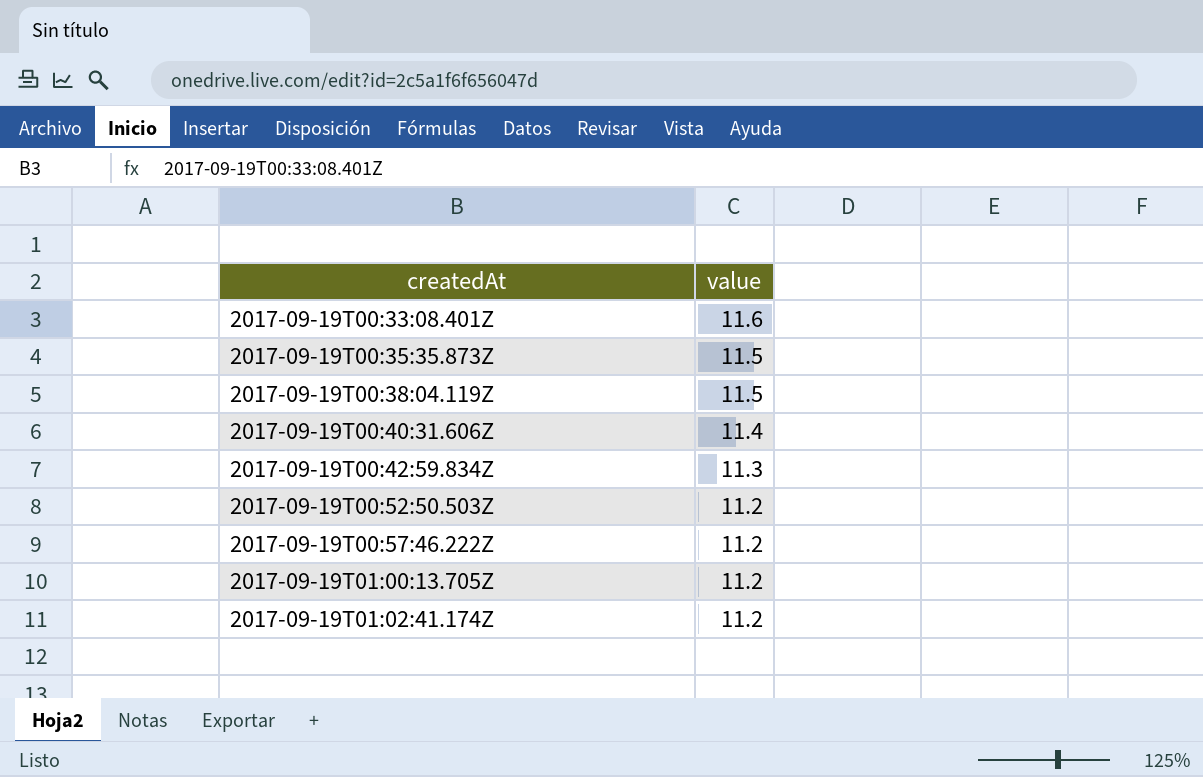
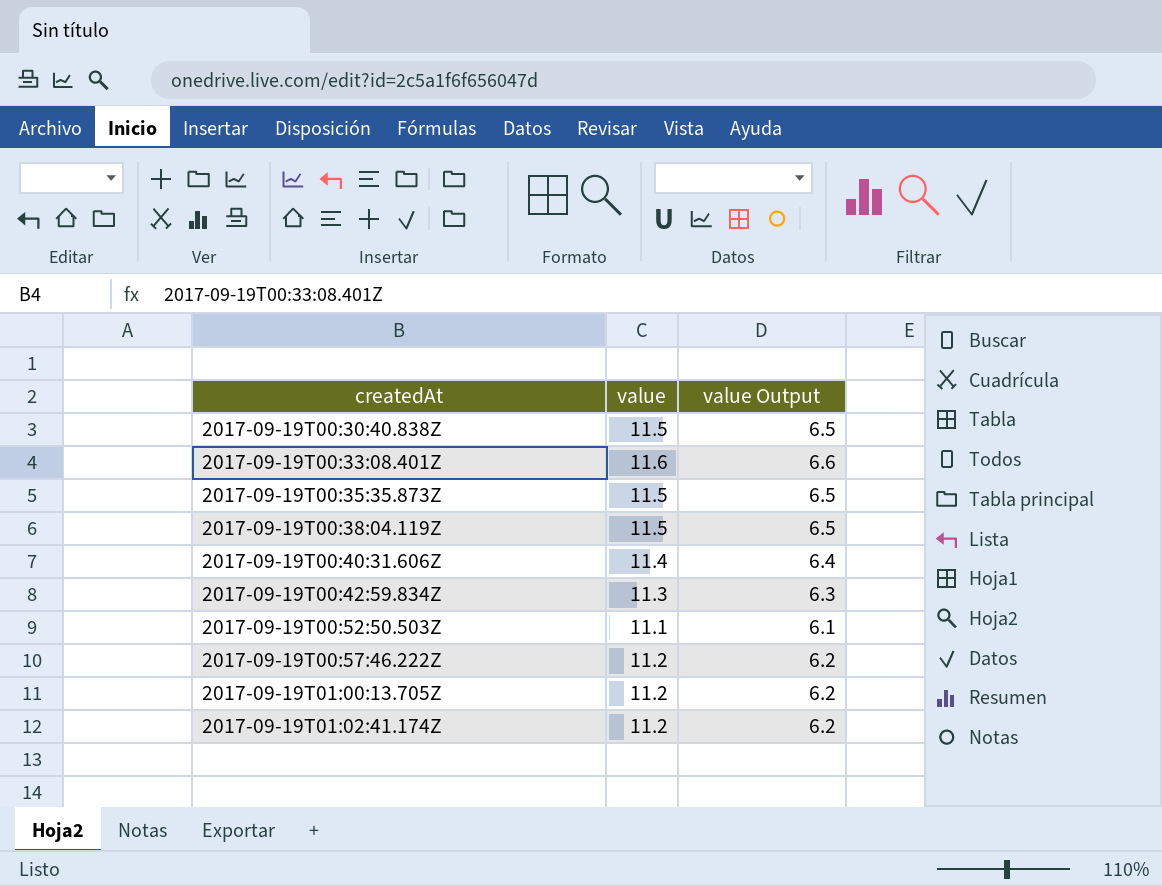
column value Output | formula: none -> [value] - 5
row 2017-09-19T00:30:40.838Z: none -> 11.5 | 6.5
2017-09-19T00:52:50.503Z | value: 11.2 -> 11.1

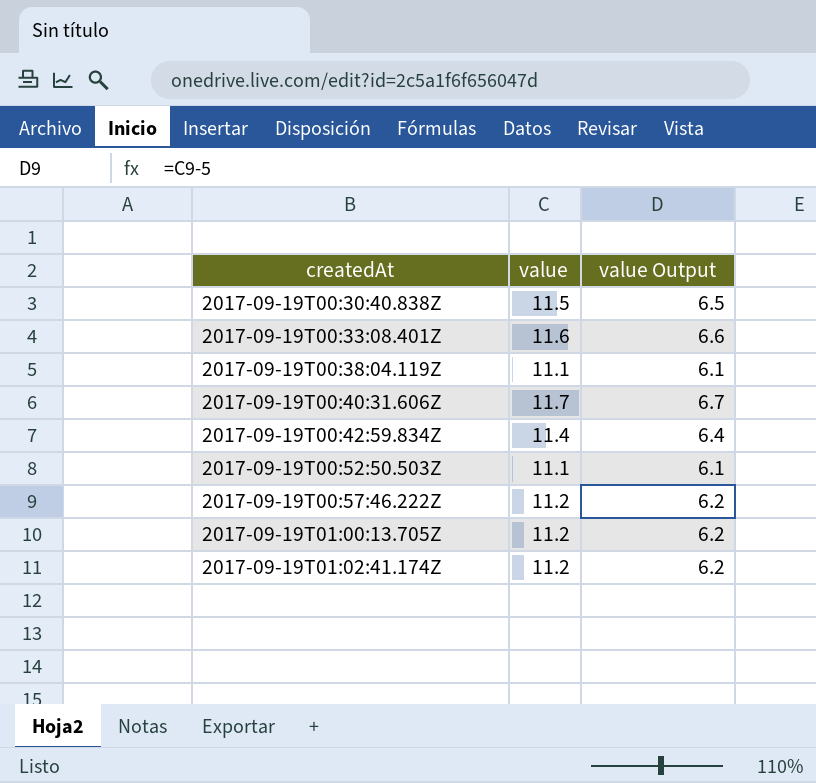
row 2017-09-19T00:35:35.873Z: 11.5 | 6.5 -> none
2017-09-19T00:38:04.119Z | value: 11.5 -> 11.1
2017-09-19T00:38:04.119Z | value Output: 6.5 -> 6.1
2017-09-19T00:40:31.606Z | value: 11.4 -> 11.7
2017-09-19T00:40:31.606Z | value Output: 6.4 -> 6.7
2017-09-19T00:42:59.834Z | value: 11.3 -> 11.4
2017-09-19T00:42:59.834Z | value Output: 6.3 -> 6.4

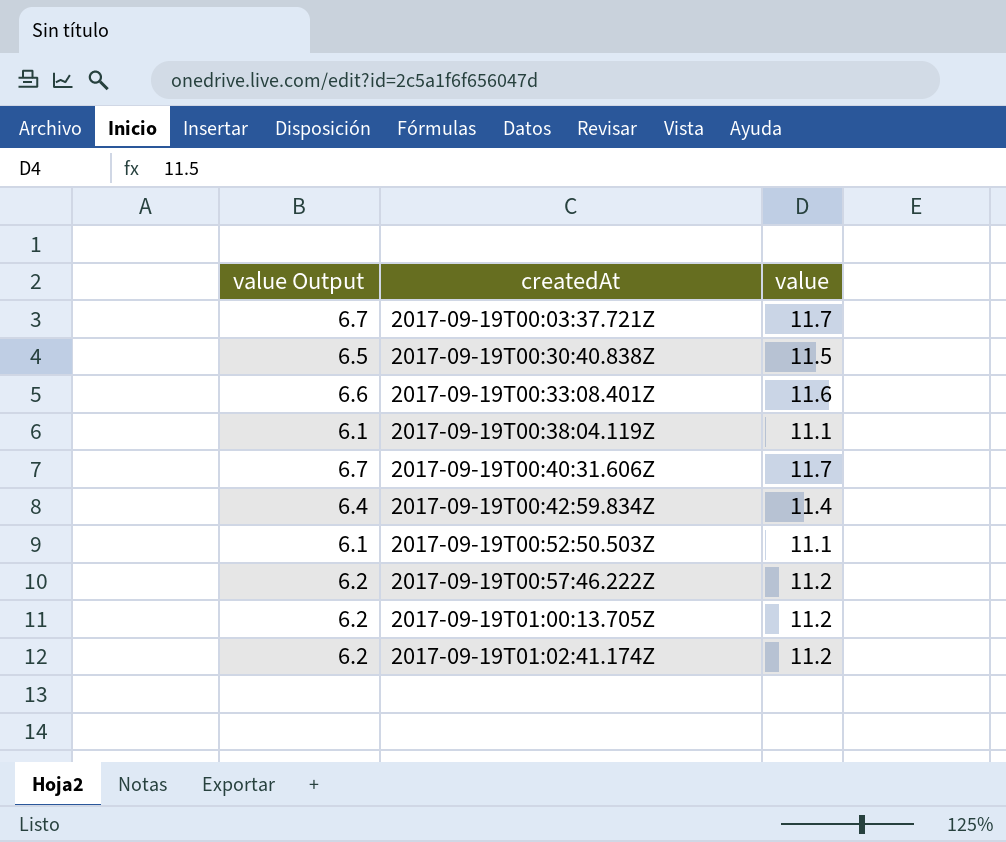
column value Output | position: 3 -> 1
row 2017-09-19T00:03:37.721Z: none -> 6.7 | 11.7

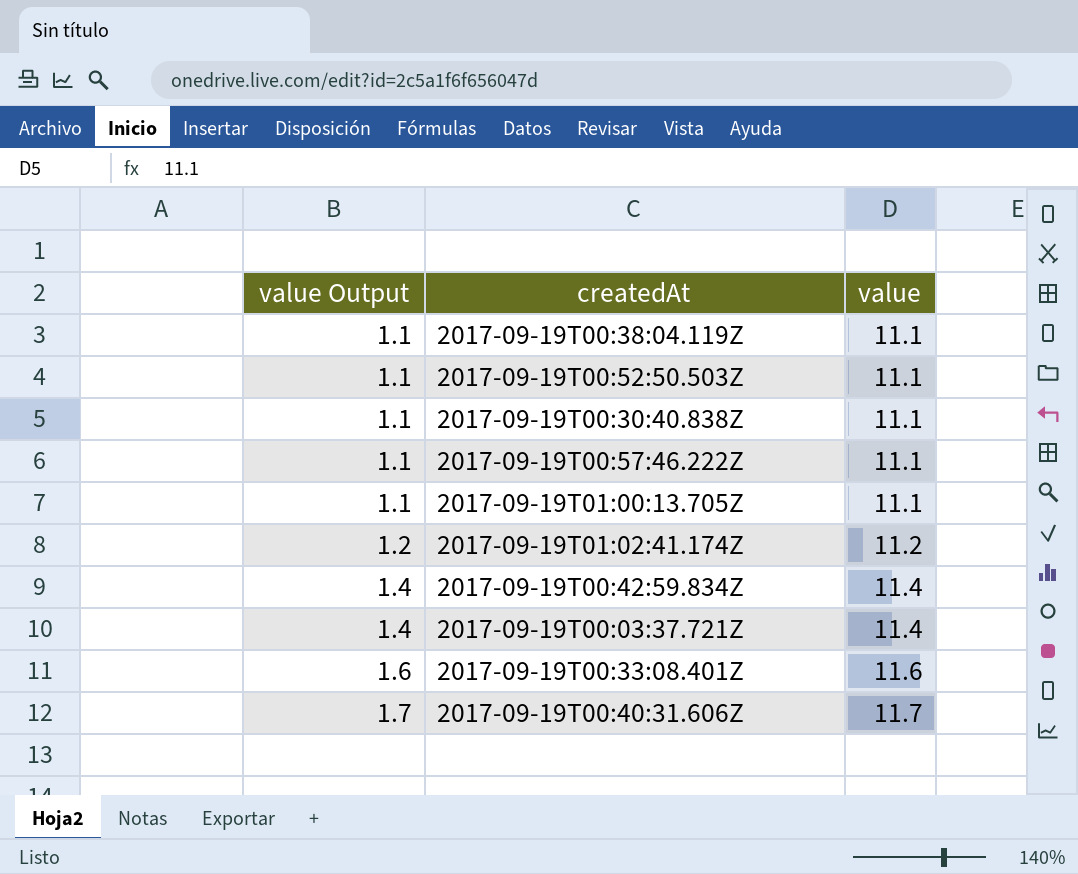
row order: createdAt ascending -> value Output ascending
column value Output | formula: [value] - 5 -> [value] - 10
2017-09-19T00:30:40.838Z | value: 11.5 -> 11.1
2017-09-19T00:57:46.222Z | value: 11.2 -> 11.1
2017-09-19T01:00:13.705Z | value: 11.2 -> 11.1
2017-09-19T00:03:37.721Z | value: 11.7 -> 11.4

